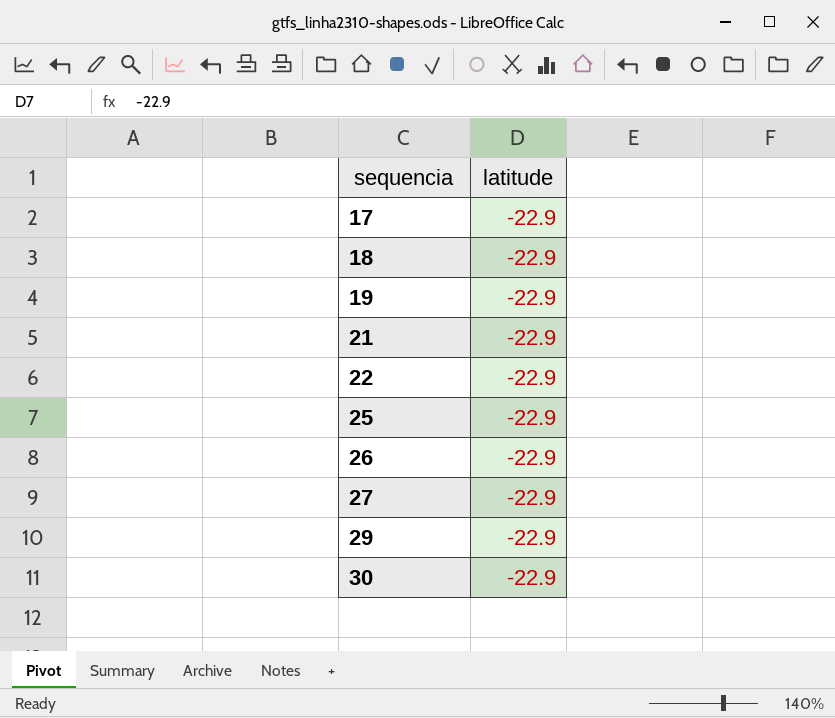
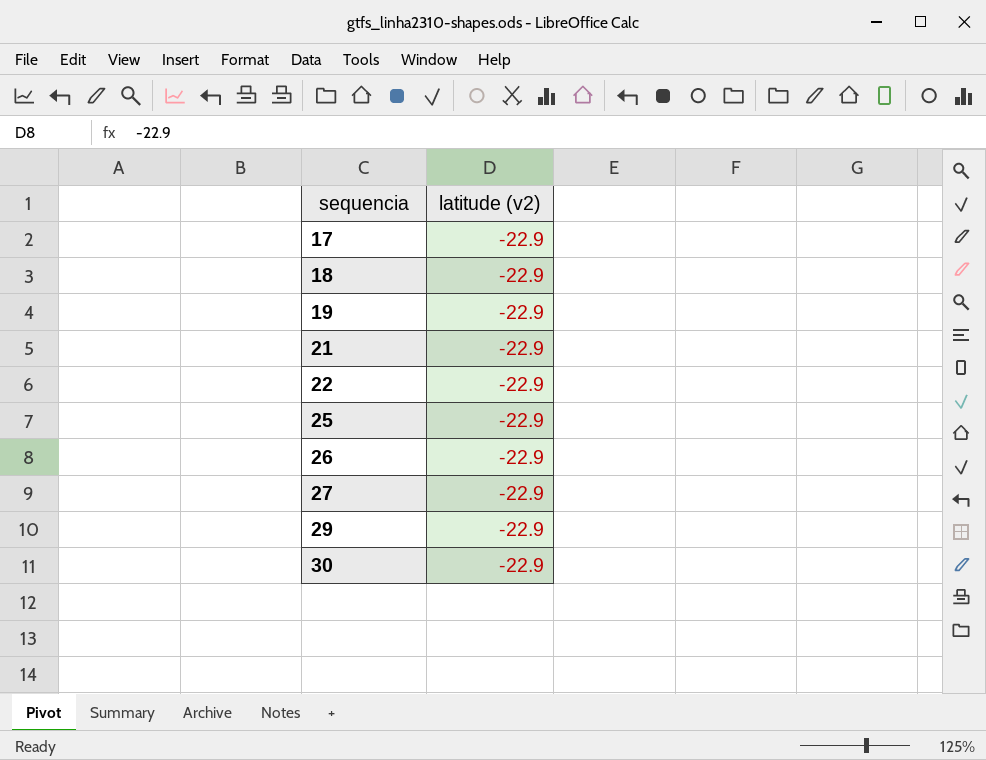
column name: latitude -> latitude (v2)

